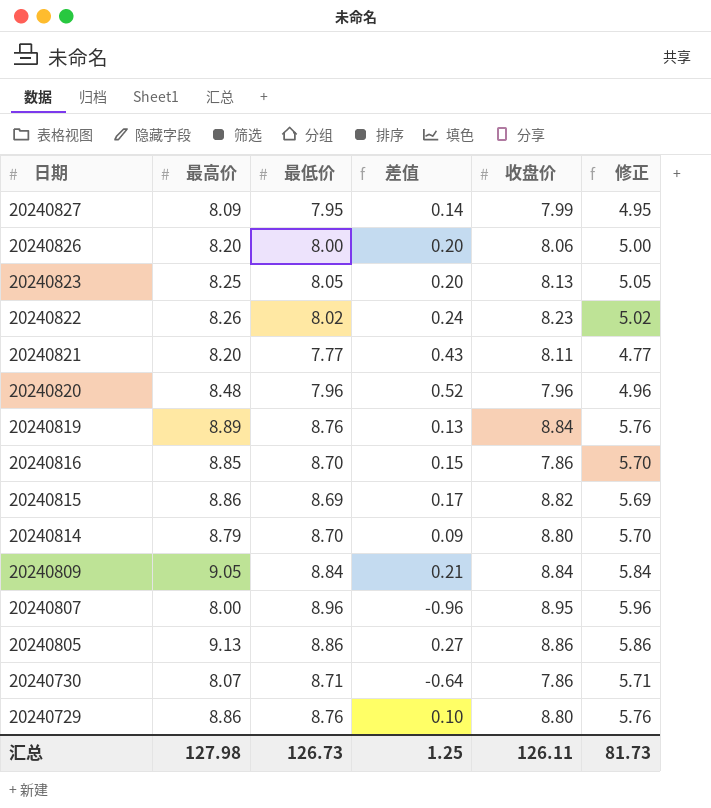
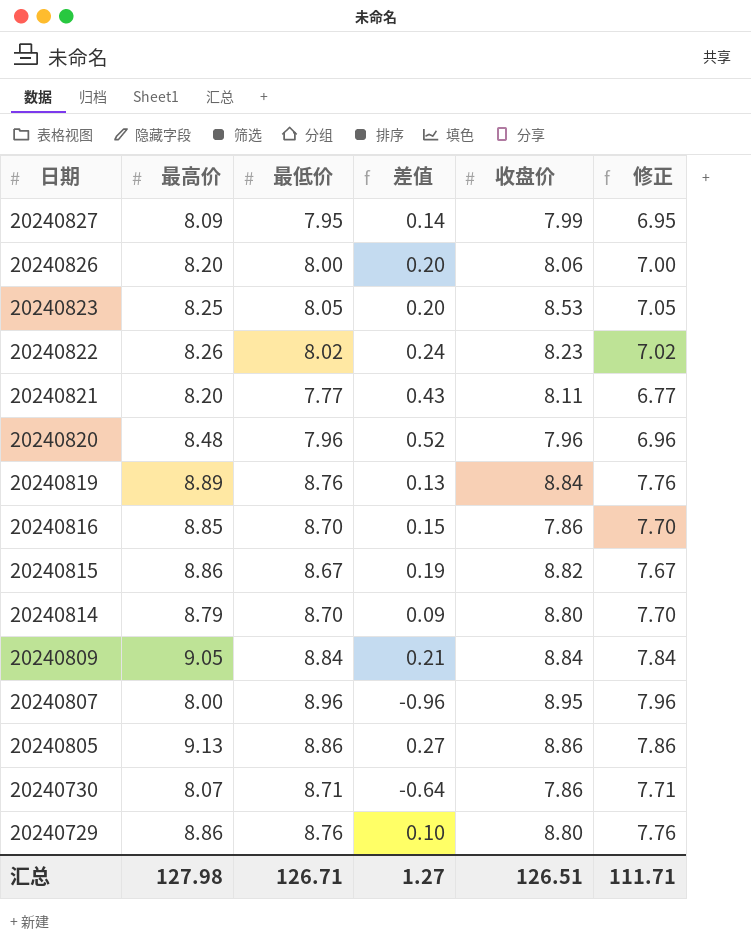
column 修正 | formula: [最低价] - 3 -> [最低价] - 1
20240823 | 收盘价: 8.13 -> 8.53
20240815 | 最低价: 8.69 -> 8.67
20240815 | 差值: 0.17 -> 0.19
汇总 | 最低价: 126.73 -> 126.71
汇总 | 差值: 1.25 -> 1.27
汇总 | 收盘价: 126.11 -> 126.51
汇总 | 修正: 81.73 -> 111.71

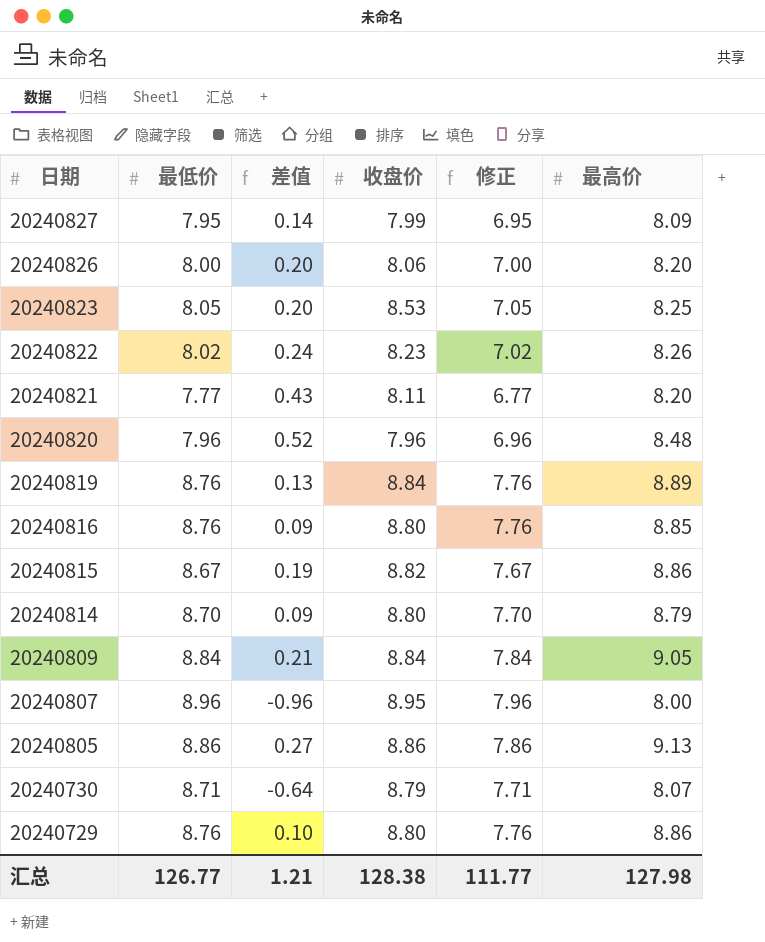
column 最高价 | position: 2 -> 6
20240816 | 最低价: 8.70 -> 8.76
20240816 | 差值: 0.15 -> 0.09
20240816 | 收盘价: 7.86 -> 8.80
20240816 | 修正: 7.70 -> 7.76
20240730 | 收盘价: 7.86 -> 8.79
汇总 | 最低价: 126.71 -> 126.77
汇总 | 差值: 1.27 -> 1.21
汇总 | 收盘价: 126.51 -> 128.38
汇总 | 修正: 111.71 -> 111.77

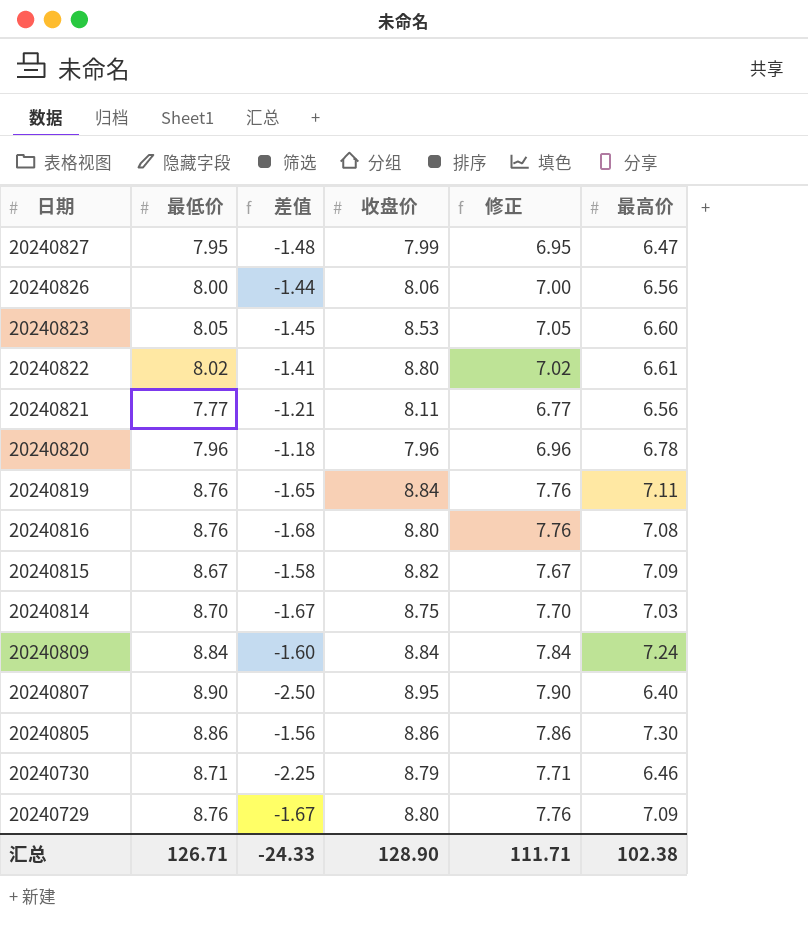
20240827 | 差值: 0.14 -> -1.48
20240827 | 最高价: 8.09 -> 6.47
20240826 | 差值: 0.20 -> -1.44
20240826 | 最高价: 8.20 -> 6.56
20240823 | 差值: 0.20 -> -1.45
20240823 | 最高价: 8.25 -> 6.60
20240822 | 差值: 0.24 -> -1.41
20240822 | 收盘价: 8.23 -> 8.80
20240822 | 最高价: 8.26 -> 6.61
20240821 | 差值: 0.43 -> -1.21
20240821 | 最高价: 8.20 -> 6.56
20240820 | 差值: 0.52 -> -1.18
20240820 | 最高价: 8.48 -> 6.78
20240819 | 差值: 0.13 -> -1.65
20240819 | 最高价: 8.89 -> 7.11
20240816 | 差值: 0.09 -> -1.68
20240816 | 最高价: 8.85 -> 7.08
20240815 | 差值: 0.19 -> -1.58
20240815 | 最高价: 8.86 -> 7.09
20240814 | 差值: 0.09 -> -1.67
20240814 | 收盘价: 8.80 -> 8.75
20240814 | 最高价: 8.79 -> 7.03
20240809 | 差值: 0.21 -> -1.60
20240809 | 最高价: 9.05 -> 7.24
20240807 | 最低价: 8.96 -> 8.90
20240807 | 差值: -0.96 -> -2.50
20240807 | 修正: 7.96 -> 7.90
20240807 | 最高价: 8.00 -> 6.40
20240805 | 差值: 0.27 -> -1.56
20240805 | 最高价: 9.13 -> 7.30
20240730 | 差值: -0.64 -> -2.25
20240730 | 最高价: 8.07 -> 6.46
20240729 | 差值: 0.10 -> -1.67
20240729 | 最高价: 8.86 -> 7.09
汇总 | 最低价: 126.77 -> 126.71
汇总 | 差值: 1.21 -> -24.33
汇总 | 收盘价: 128.38 -> 128.90
汇总 | 修正: 111.77 -> 111.71
汇总 | 最高价: 127.98 -> 102.38

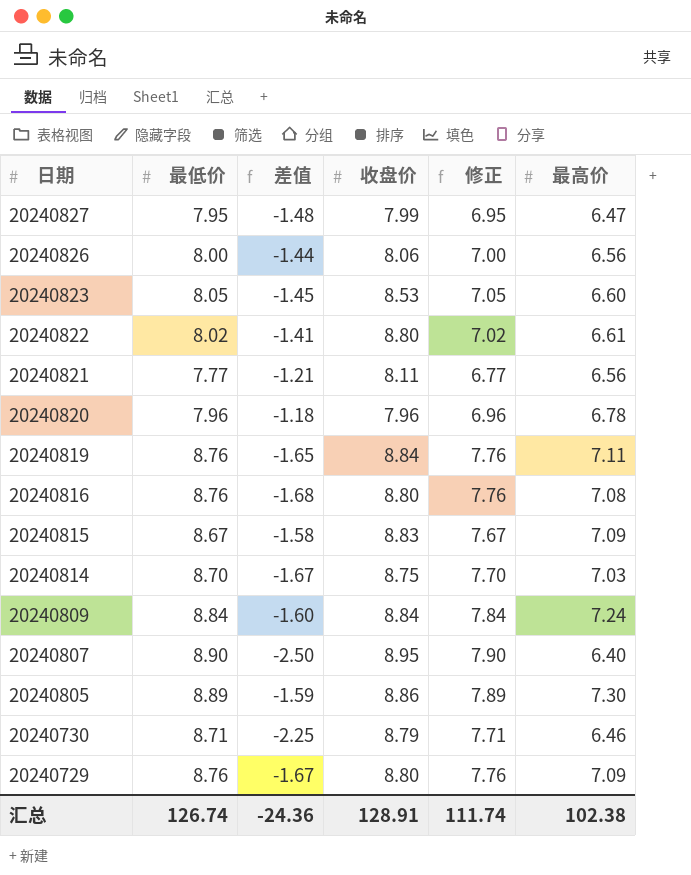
20240815 | 收盘价: 8.82 -> 8.83
20240805 | 最低价: 8.86 -> 8.89
20240805 | 差值: -1.56 -> -1.59
20240805 | 修正: 7.86 -> 7.89
汇总 | 最低价: 126.71 -> 126.74
汇总 | 差值: -24.33 -> -24.36
汇总 | 收盘价: 128.90 -> 128.91
汇总 | 修正: 111.71 -> 111.74

